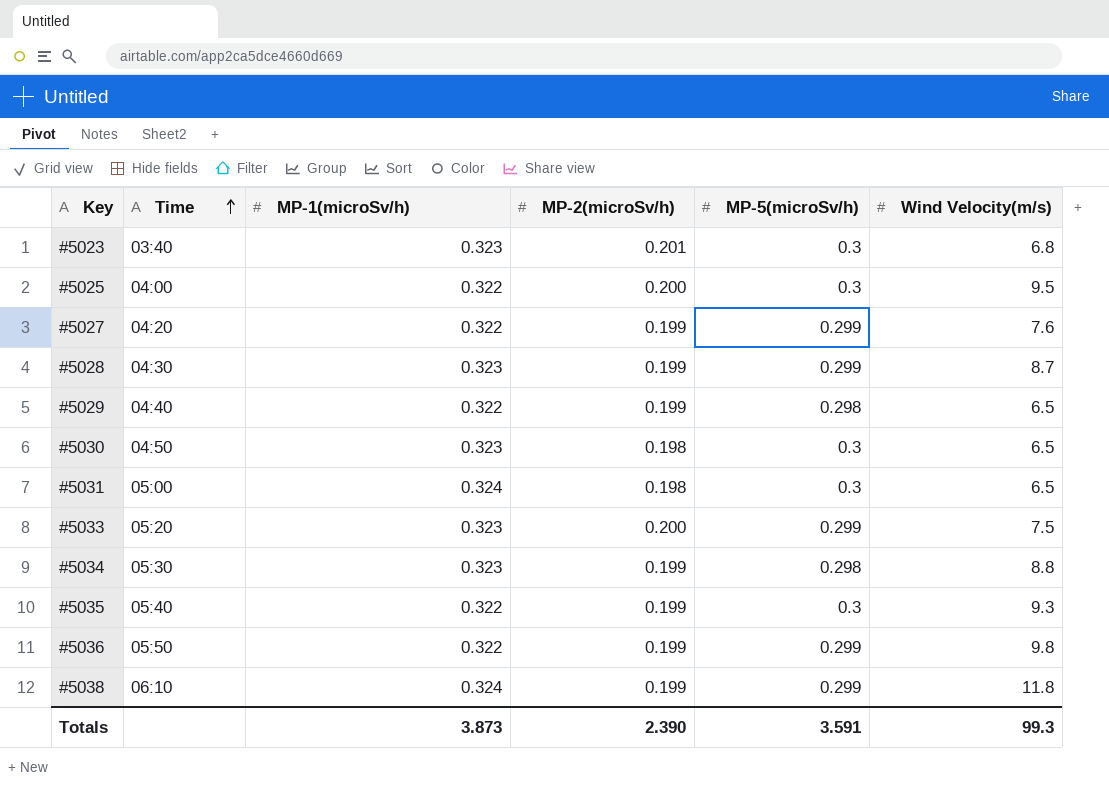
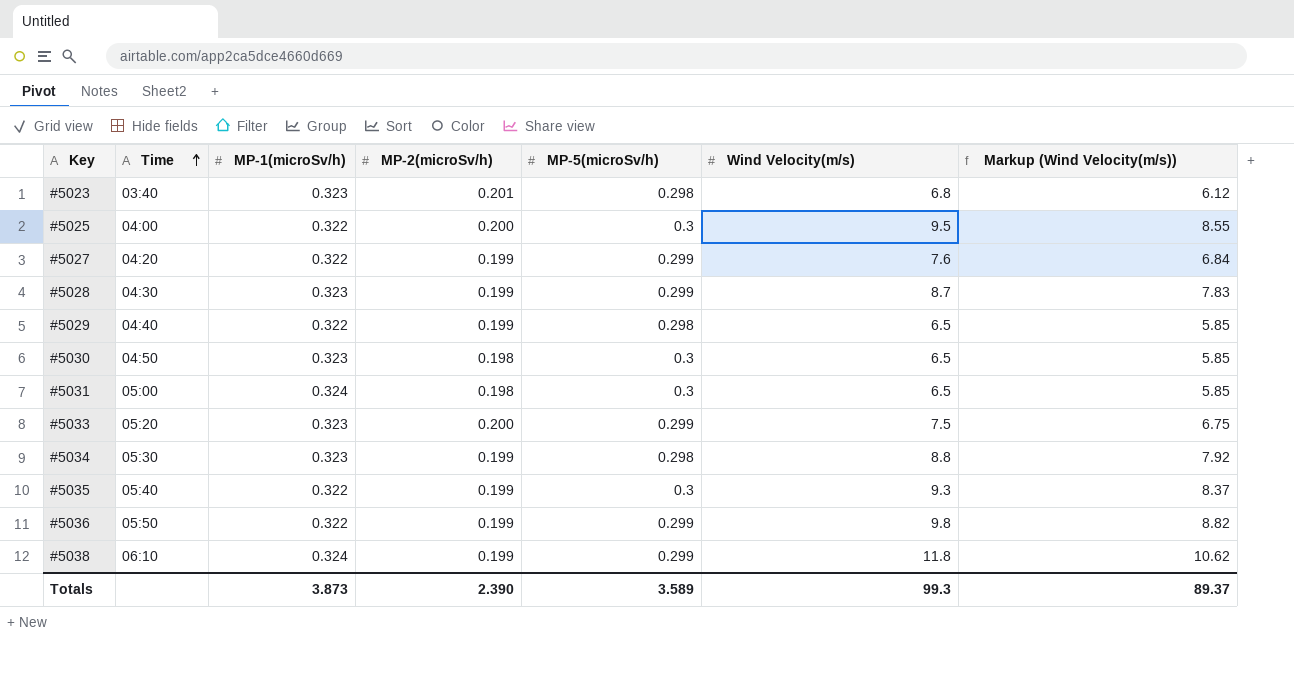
column Markup (Wind Velocity(m/s)) | formula: none -> [Wind Velocity(m/s)] * 0.9
#5023 | MP-5(microSv/h): 0.3 -> 0.298
Totals | MP-5(microSv/h): 3.591 -> 3.589

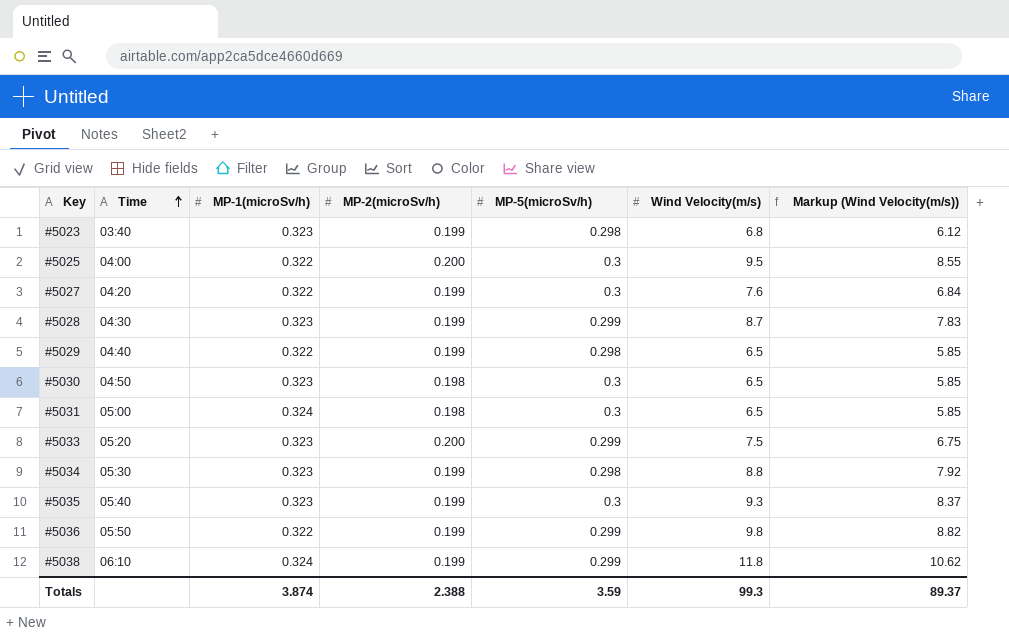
#5023 | MP-2(microSv/h): 0.201 -> 0.199
#5027 | MP-5(microSv/h): 0.299 -> 0.3
#5035 | MP-1(microSv/h): 0.322 -> 0.323
Totals | MP-1(microSv/h): 3.873 -> 3.874
Totals | MP-2(microSv/h): 2.390 -> 2.388
Totals | MP-5(microSv/h): 3.589 -> 3.59

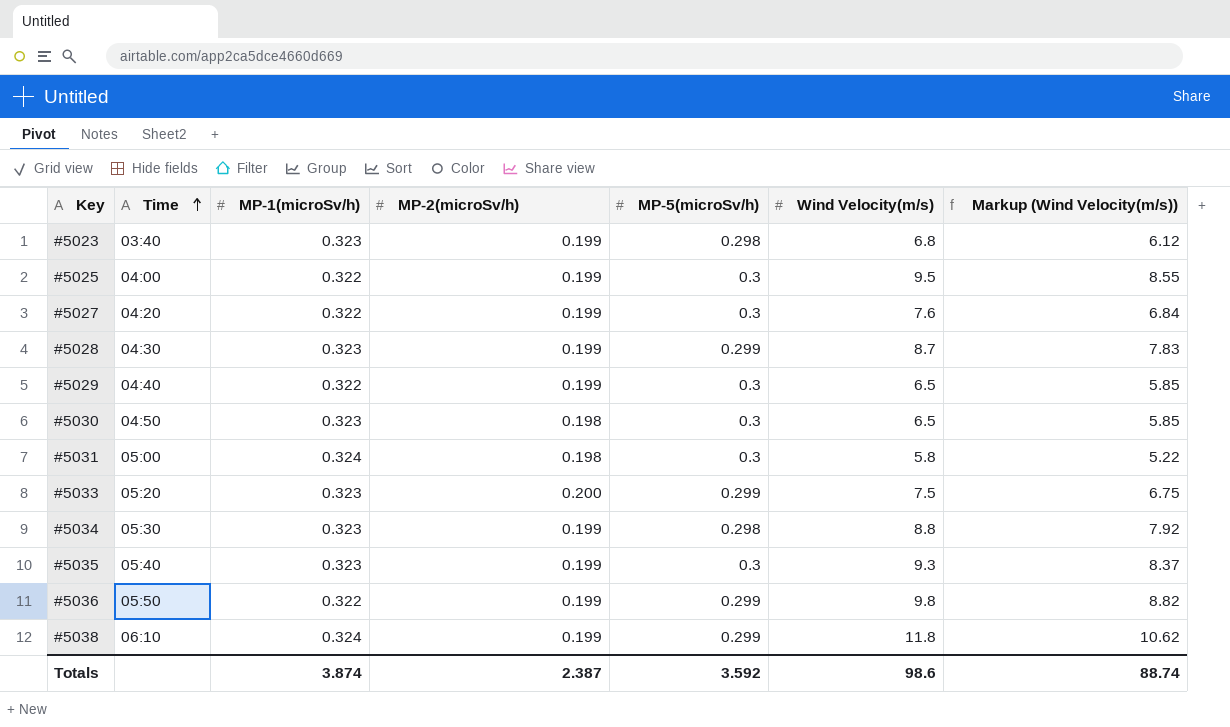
#5025 | MP-2(microSv/h): 0.200 -> 0.199
#5029 | MP-5(microSv/h): 0.298 -> 0.3
#5031 | Wind Velocity(m/s): 6.5 -> 5.8
#5031 | Markup (Wind Velocity(m/s)): 5.85 -> 5.22
Totals | MP-2(microSv/h): 2.388 -> 2.387
Totals | MP-5(microSv/h): 3.59 -> 3.592
Totals | Wind Velocity(m/s): 99.3 -> 98.6
Totals | Markup (Wind Velocity(m/s)): 89.37 -> 88.74

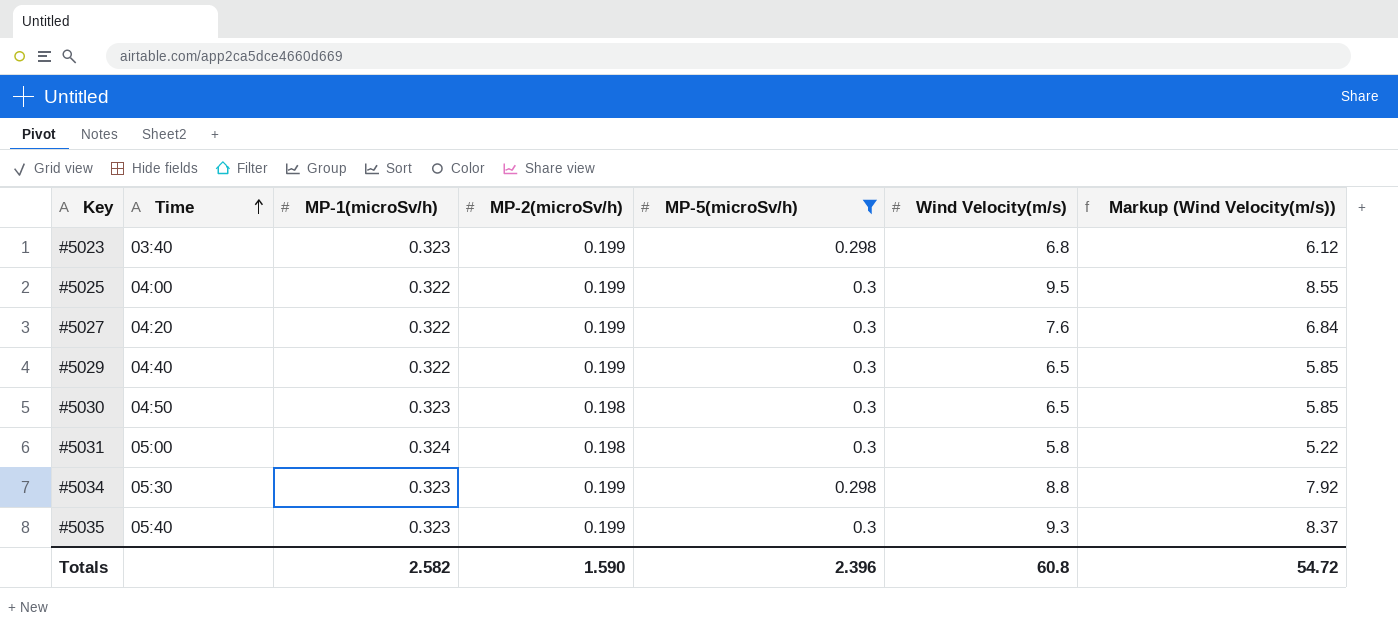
filter: none -> MP-5(microSv/h) != 0.299
Totals | MP-1(microSv/h): 3.874 -> 2.582
Totals | MP-2(microSv/h): 2.387 -> 1.590
Totals | MP-5(microSv/h): 3.592 -> 2.396
Totals | Wind Velocity(m/s): 98.6 -> 60.8
Totals | Markup (Wind Velocity(m/s)): 88.74 -> 54.72

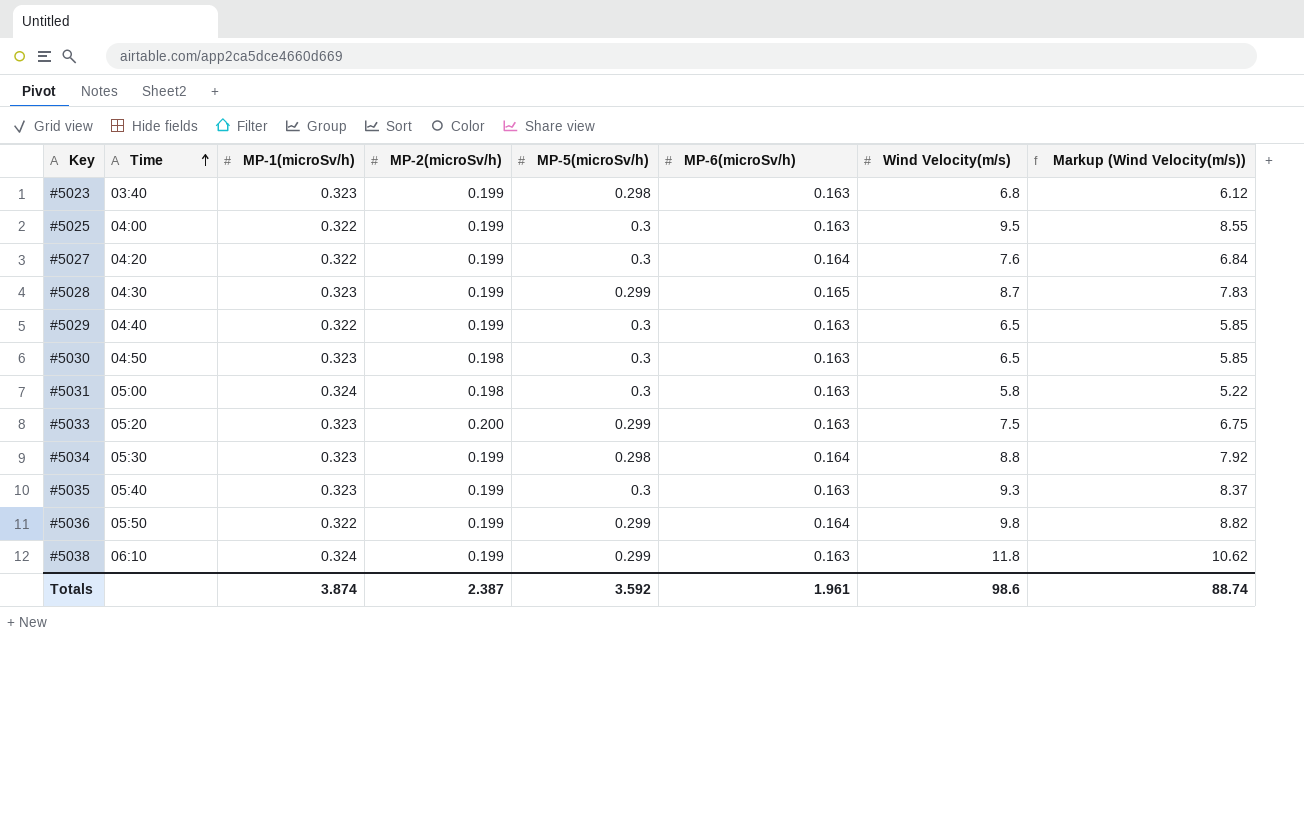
filter: MP-5(microSv/h) != 0.299 -> none
column MP-6(microSv/h) | position: none -> 6
Totals | MP-1(microSv/h): 2.582 -> 3.874
Totals | MP-2(microSv/h): 1.590 -> 2.387
Totals | MP-5(microSv/h): 2.396 -> 3.592
Totals | Wind Velocity(m/s): 60.8 -> 98.6
Totals | Markup (Wind Velocity(m/s)): 54.72 -> 88.74

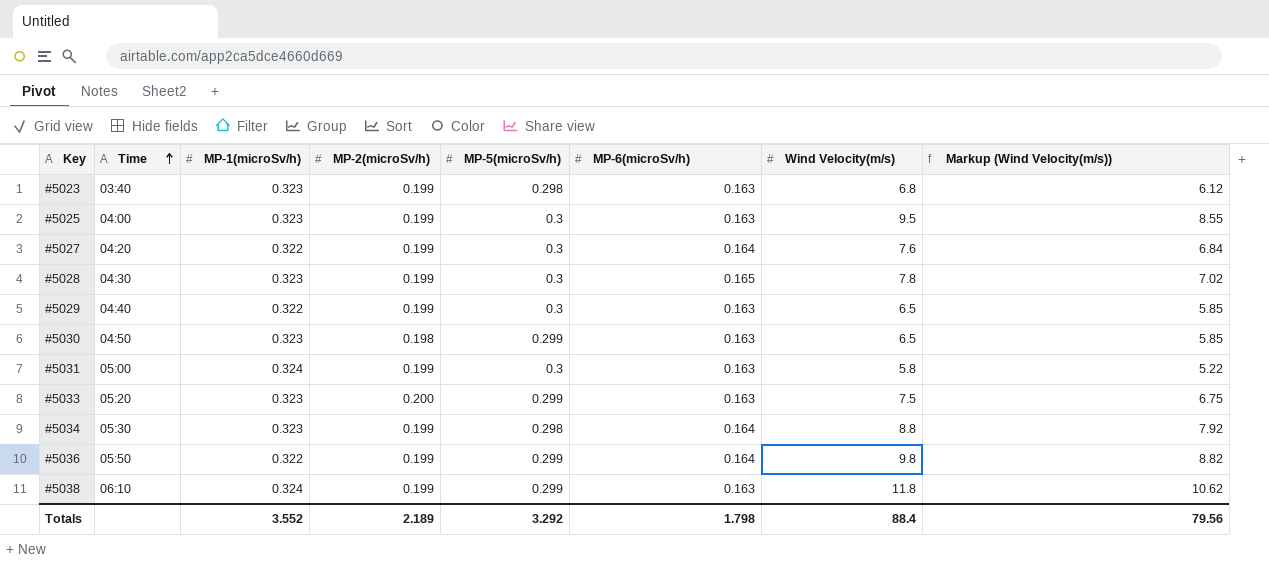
row #5035: 05:40 | 0.323 | 0.199 | 0.3 | 0.163 | 9.3 | 8.37 -> none
#5025 | MP-1(microSv/h): 0.322 -> 0.323
#5028 | MP-5(microSv/h): 0.299 -> 0.3
#5028 | Wind Velocity(m/s): 8.7 -> 7.8
#5028 | Markup (Wind Velocity(m/s)): 7.83 -> 7.02
#5030 | MP-5(microSv/h): 0.3 -> 0.299
#5031 | MP-2(microSv/h): 0.198 -> 0.199
Totals | MP-1(microSv/h): 3.874 -> 3.552
Totals | MP-2(microSv/h): 2.387 -> 2.189
Totals | MP-5(microSv/h): 3.592 -> 3.292
Totals | MP-6(microSv/h): 1.961 -> 1.798
Totals | Wind Velocity(m/s): 98.6 -> 88.4
Totals | Markup (Wind Velocity(m/s)): 88.74 -> 79.56

